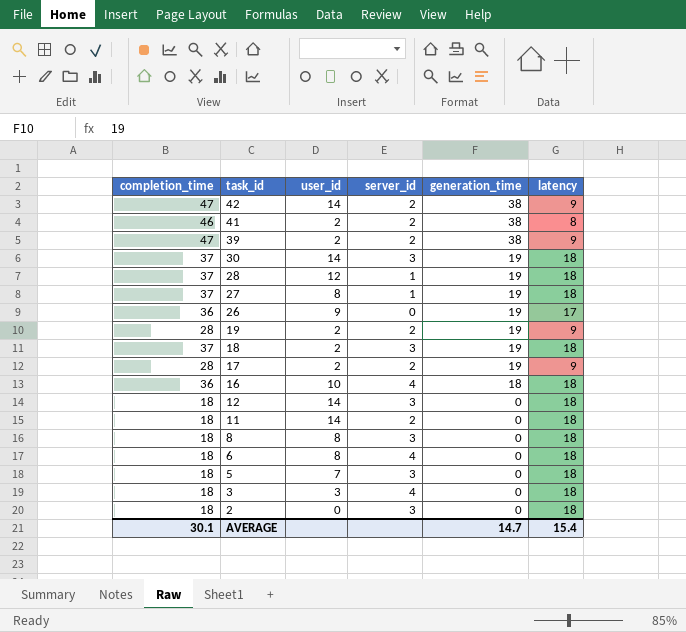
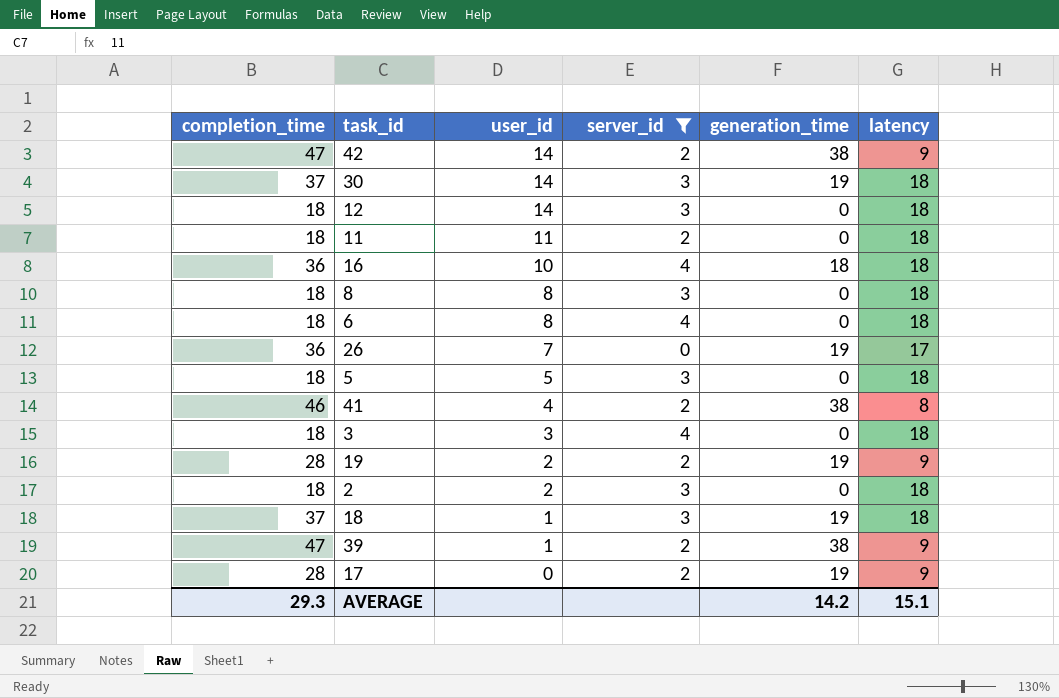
filter: none -> server_id != 1
row order: task_id descending -> user_id descending
11 | user_id: 14 -> 11
26 | user_id: 9 -> 7
5 | user_id: 7 -> 5
41 | user_id: 2 -> 4
2 | user_id: 0 -> 2
18 | user_id: 2 -> 1
39 | user_id: 2 -> 1
17 | user_id: 2 -> 0
AVERAGE | completion_time: 30.1 -> 29.3
AVERAGE | generation_time: 14.7 -> 14.2
AVERAGE | latency: 15.4 -> 15.1

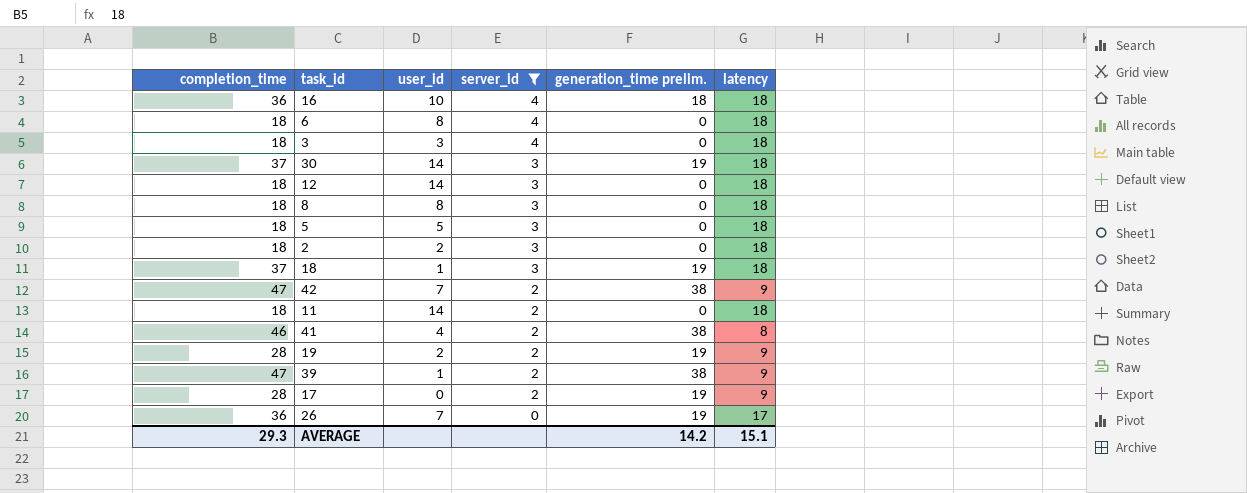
row order: user_id descending -> server_id descending
column name: generation_time -> generation_time prelim.
42 | user_id: 14 -> 7
11 | user_id: 11 -> 14

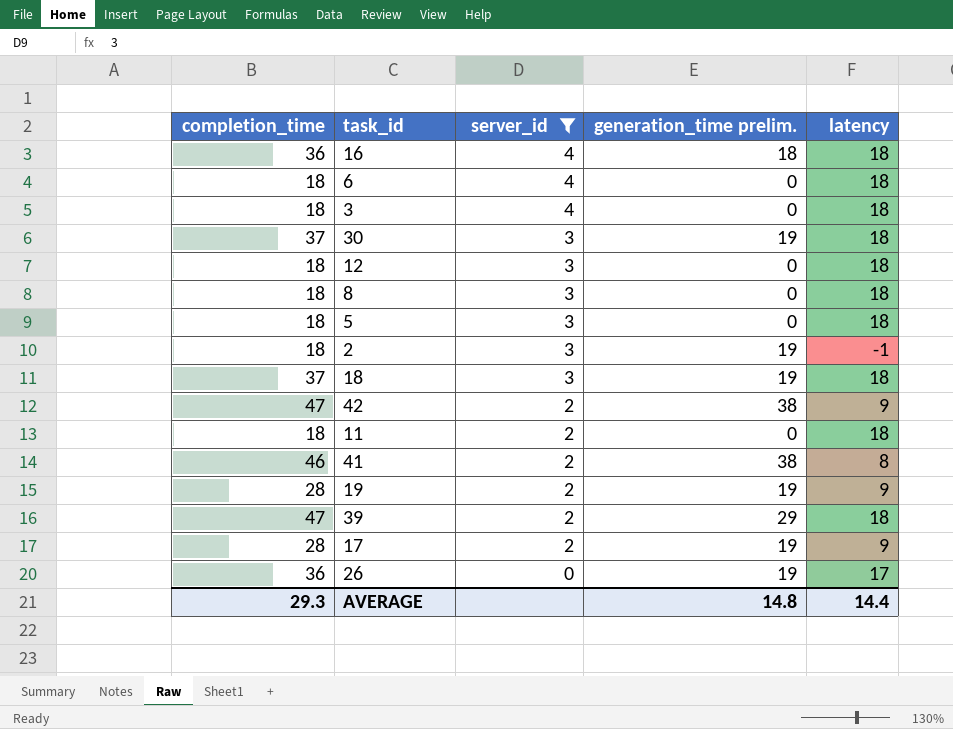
column user_id | position: 3 -> none
2 | generation_time prelim.: 0 -> 19
2 | latency: 18 -> -1
39 | generation_time prelim.: 38 -> 29
39 | latency: 9 -> 18
AVERAGE | generation_time prelim.: 14.2 -> 14.8
AVERAGE | latency: 15.1 -> 14.4

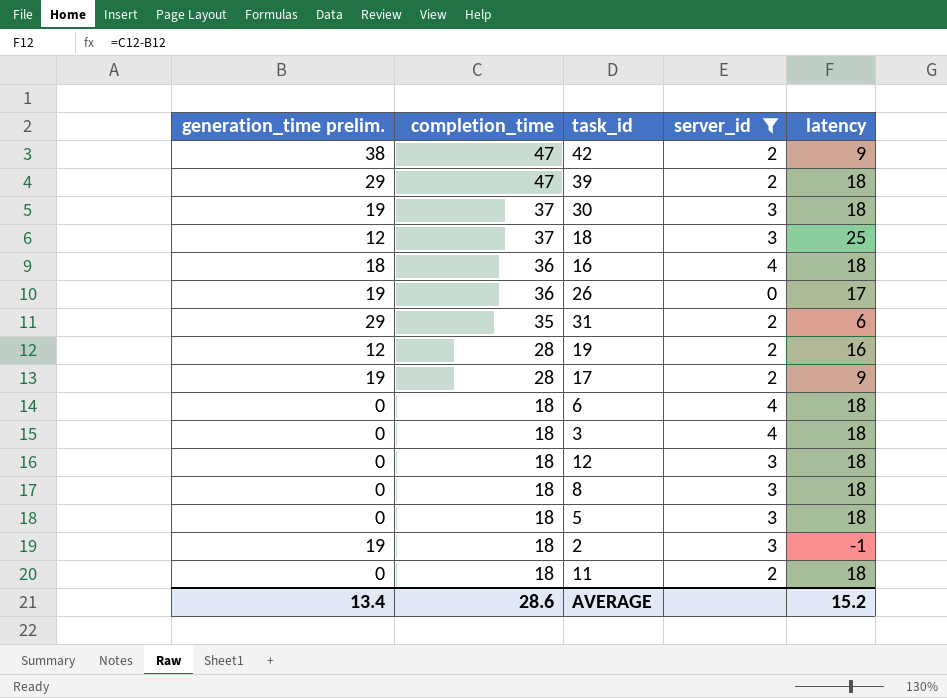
row order: server_id descending -> completion_time descending
column generation_time prelim. | position: 4 -> 1
row 41: 46 | 2 | 38 | 8 -> none
18 | generation_time prelim.: 19 -> 12
18 | latency: 18 -> 25
row 31: none -> 29 | 35 | 2 | 6
19 | generation_time prelim.: 19 -> 12
19 | latency: 9 -> 16
AVERAGE | generation_time prelim.: 14.8 -> 13.4
AVERAGE | completion_time: 29.3 -> 28.6
AVERAGE | latency: 14.4 -> 15.2

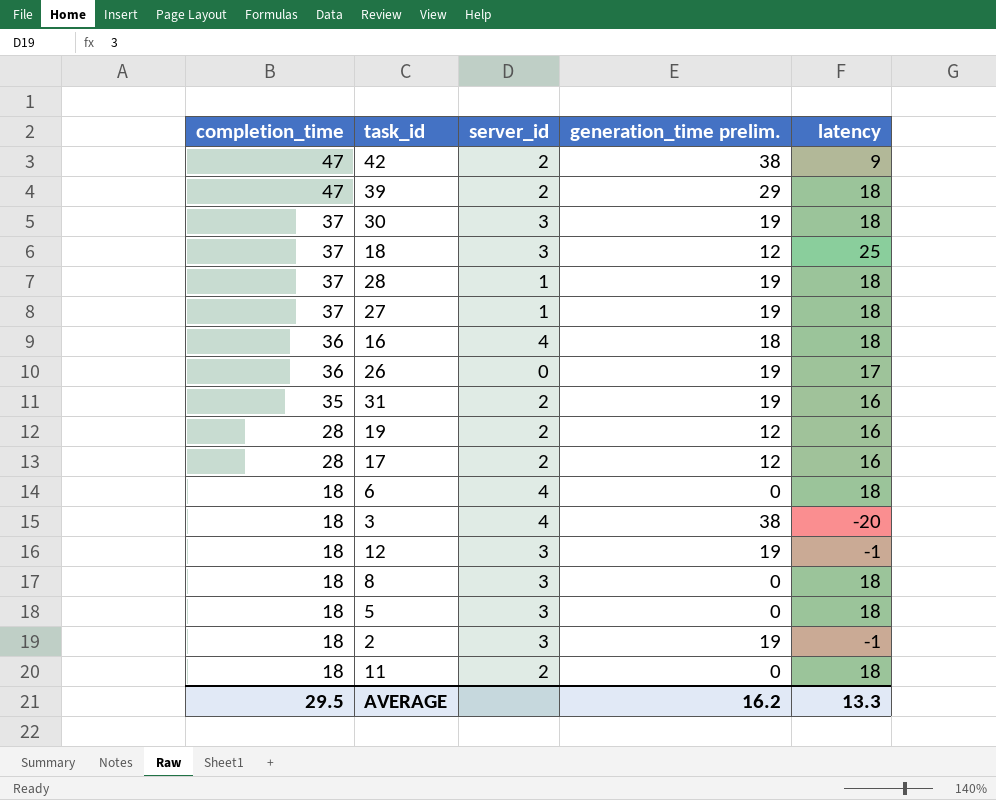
filter: server_id != 1 -> none
column generation_time prelim. | position: 1 -> 4
31 | generation_time prelim.: 29 -> 19
31 | latency: 6 -> 16
17 | generation_time prelim.: 19 -> 12
17 | latency: 9 -> 16
3 | generation_time prelim.: 0 -> 38
3 | latency: 18 -> -20
12 | generation_time prelim.: 0 -> 19
12 | latency: 18 -> -1
AVERAGE | completion_time: 28.6 -> 29.5
AVERAGE | generation_time prelim.: 13.4 -> 16.2
AVERAGE | latency: 15.2 -> 13.3

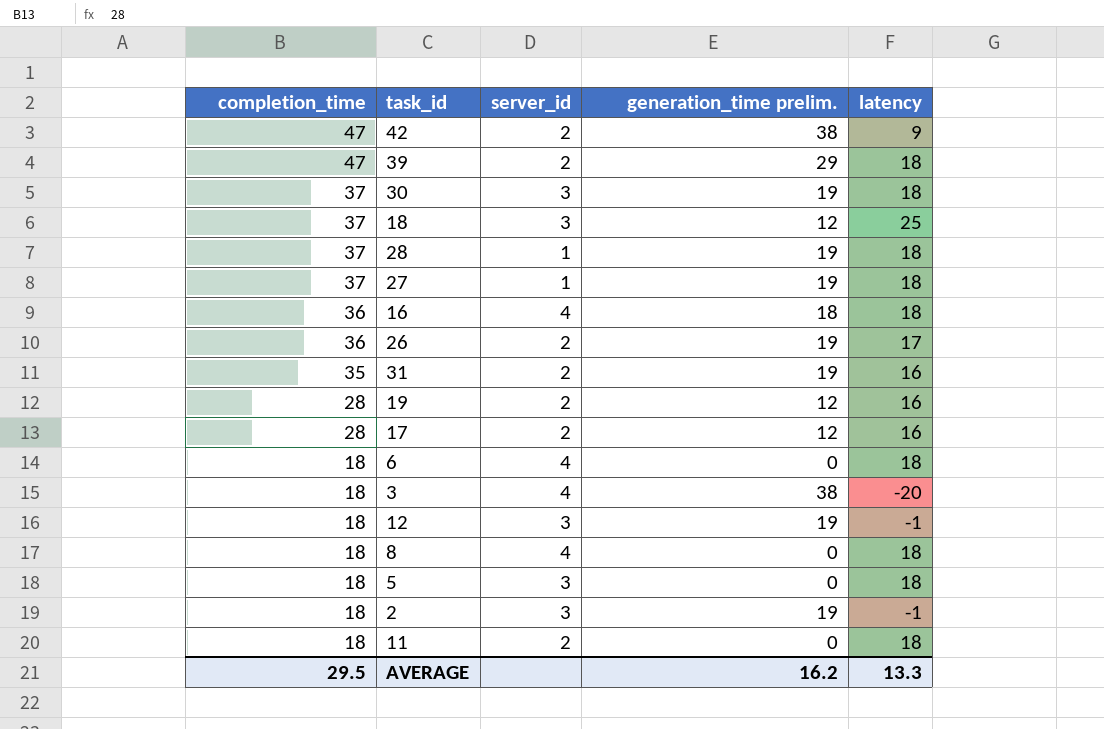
26 | server_id: 0 -> 2
8 | server_id: 3 -> 4

